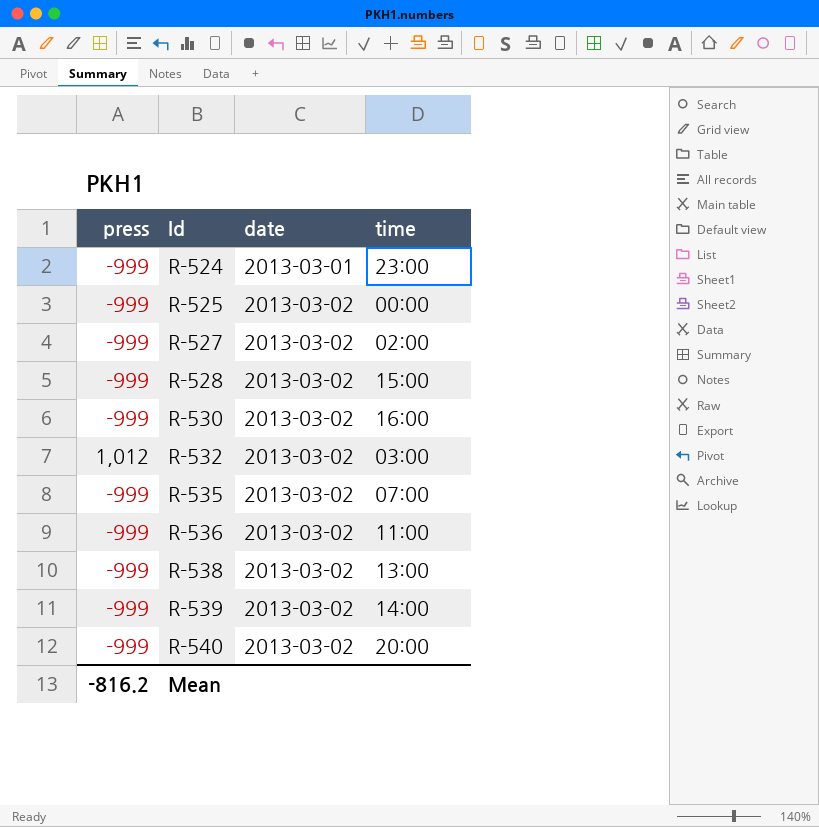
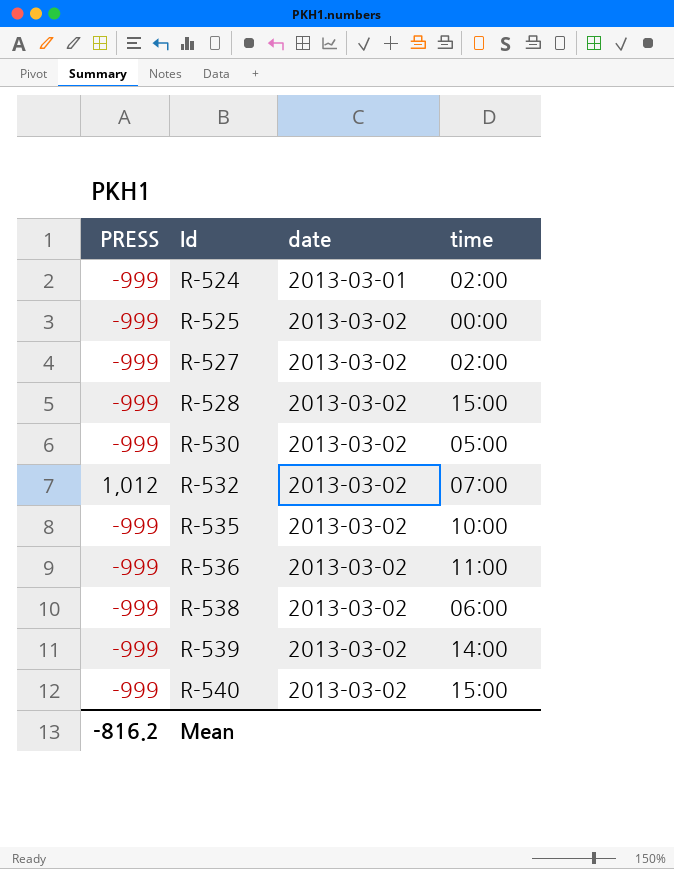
column name: press -> PRESS
R-524 | time: 23:00 -> 02:00
R-530 | time: 16:00 -> 05:00
R-532 | time: 03:00 -> 07:00
R-535 | time: 07:00 -> 10:00
R-538 | time: 13:00 -> 06:00
R-540 | time: 20:00 -> 15:00

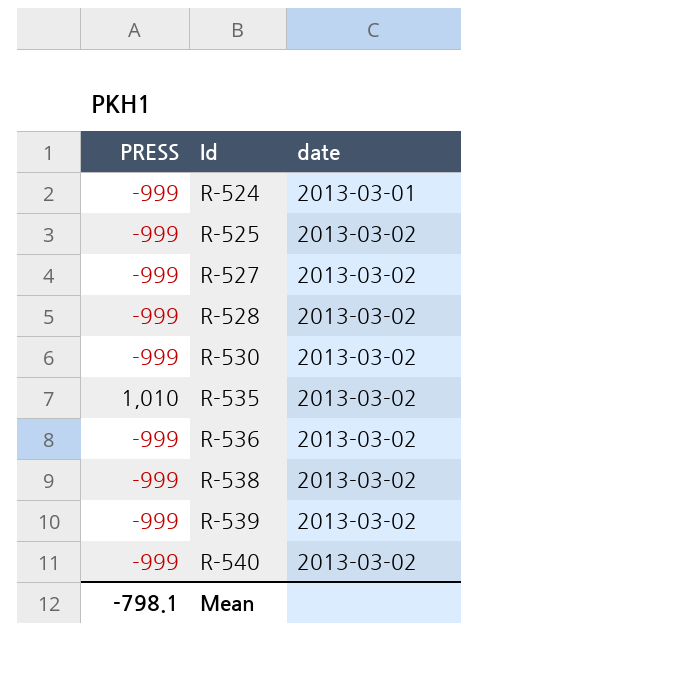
column time | position: 4 -> none
row R-532: 1,012 | 2013-03-02 | 07:00 -> none
R-535 | PRESS: -999 -> 1,010
Mean | PRESS: -816.2 -> -798.1

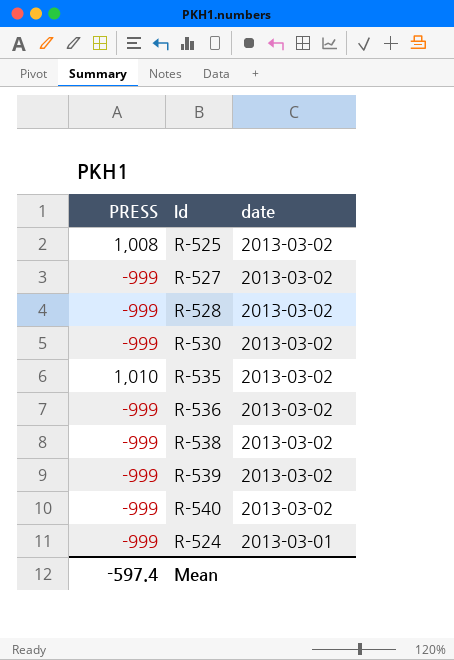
row order: Id ascending -> date descending
R-525 | PRESS: -999 -> 1,008
Mean | PRESS: -798.1 -> -597.4

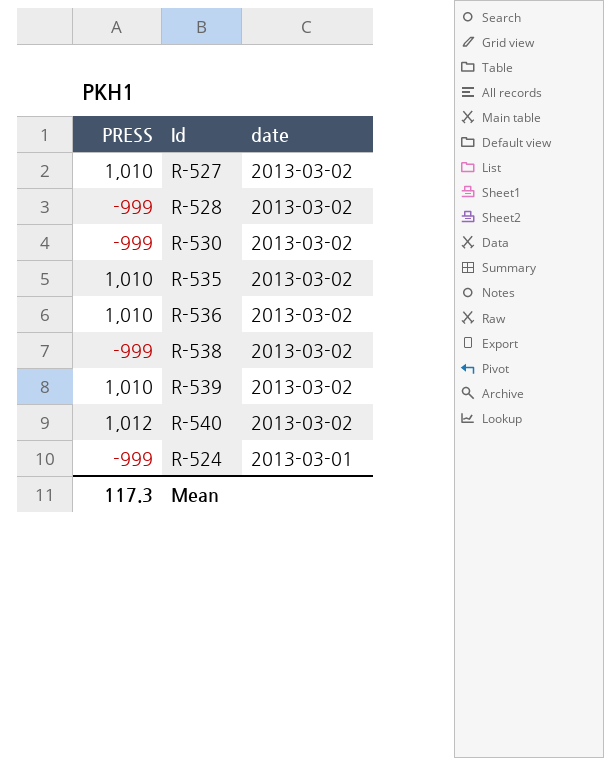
row R-525: 1,008 | 2013-03-02 -> none
R-527 | PRESS: -999 -> 1,010
R-536 | PRESS: -999 -> 1,010
R-539 | PRESS: -999 -> 1,010
R-540 | PRESS: -999 -> 1,012
Mean | PRESS: -597.4 -> 117.3

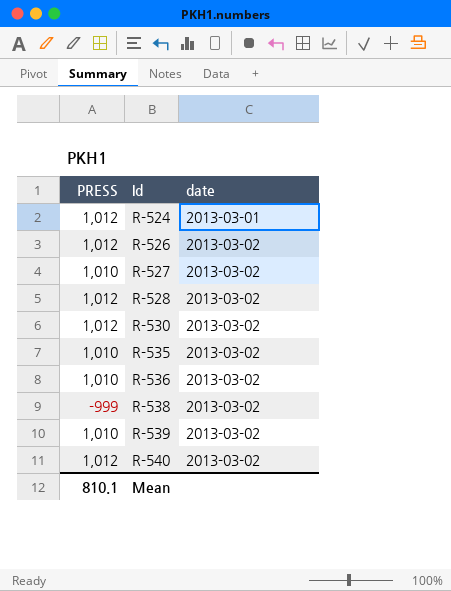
row order: date descending -> Id ascending
R-524 | PRESS: -999 -> 1,012
row R-526: none -> 1,012 | 2013-03-02
R-528 | PRESS: -999 -> 1,012
R-530 | PRESS: -999 -> 1,012
Mean | PRESS: 117.3 -> 810.1

